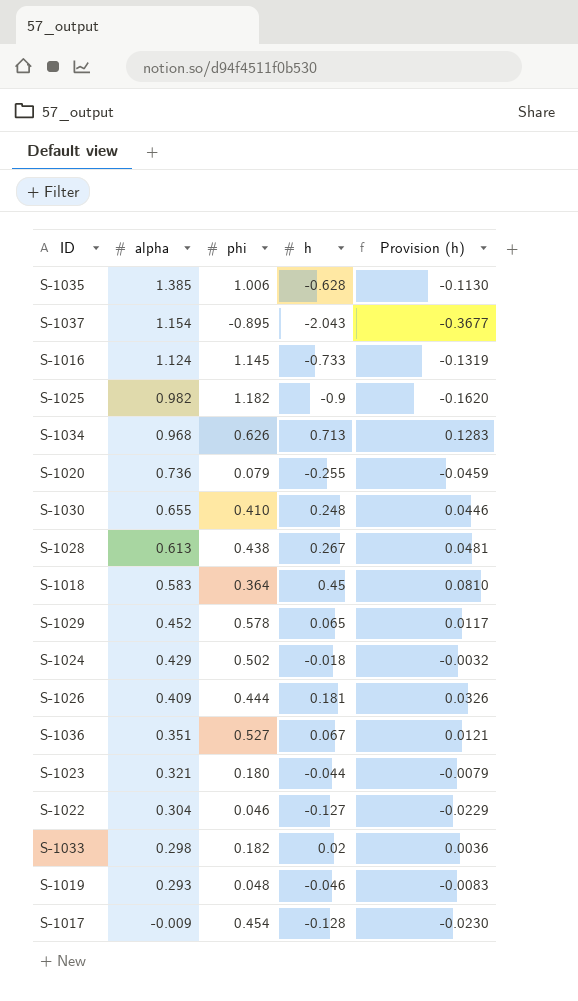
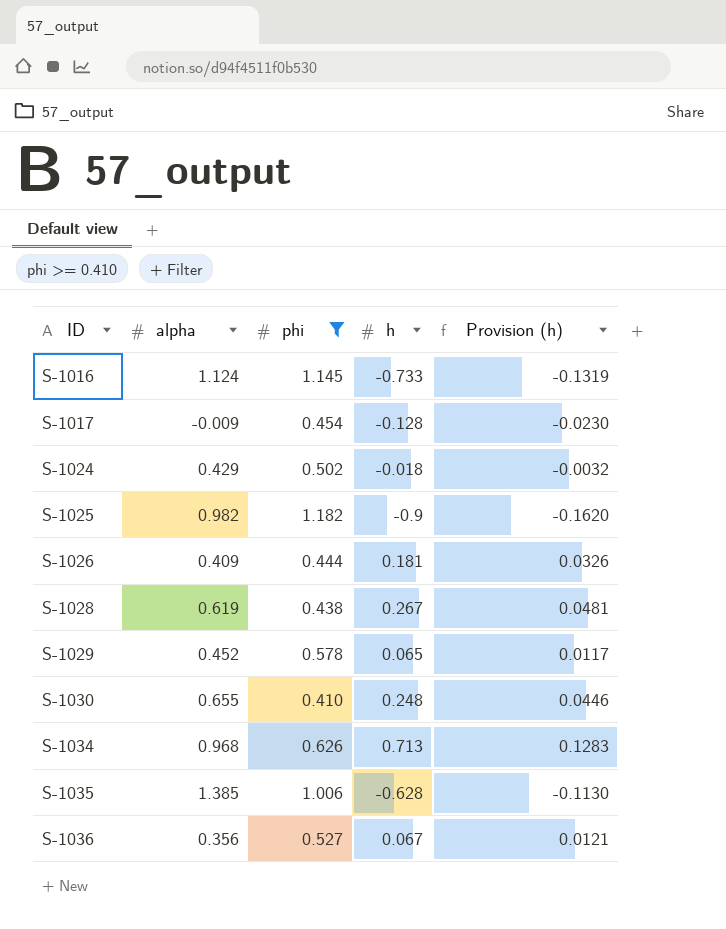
filter: none -> phi >= 0.410
row order: alpha descending -> ID ascending
S-1028 | alpha: 0.613 -> 0.619
S-1036 | alpha: 0.351 -> 0.356

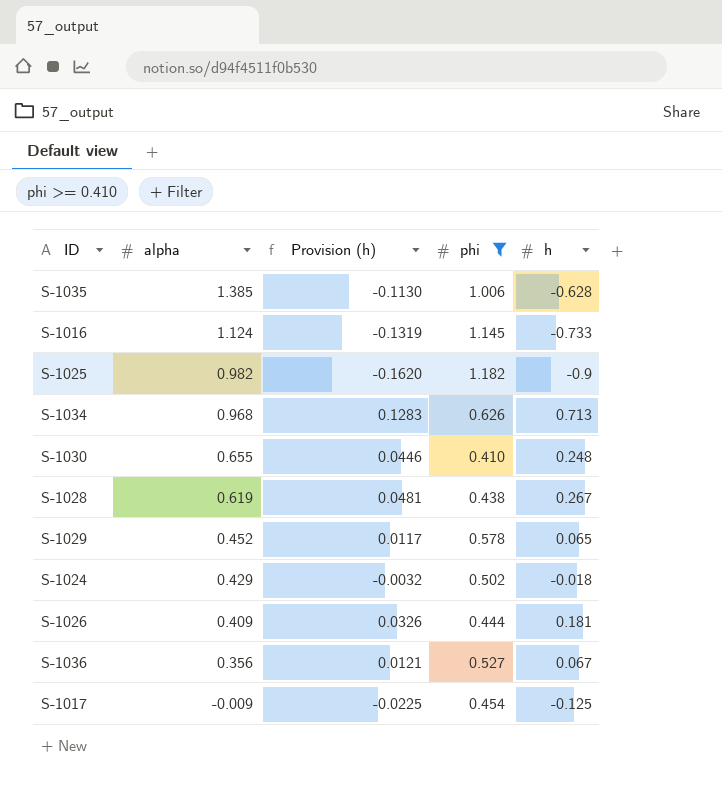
row order: ID ascending -> alpha descending
column Provision (h) | position: 5 -> 3
S-1017 | Provision (h): -0.0230 -> -0.0225
S-1017 | h: -0.128 -> -0.125

